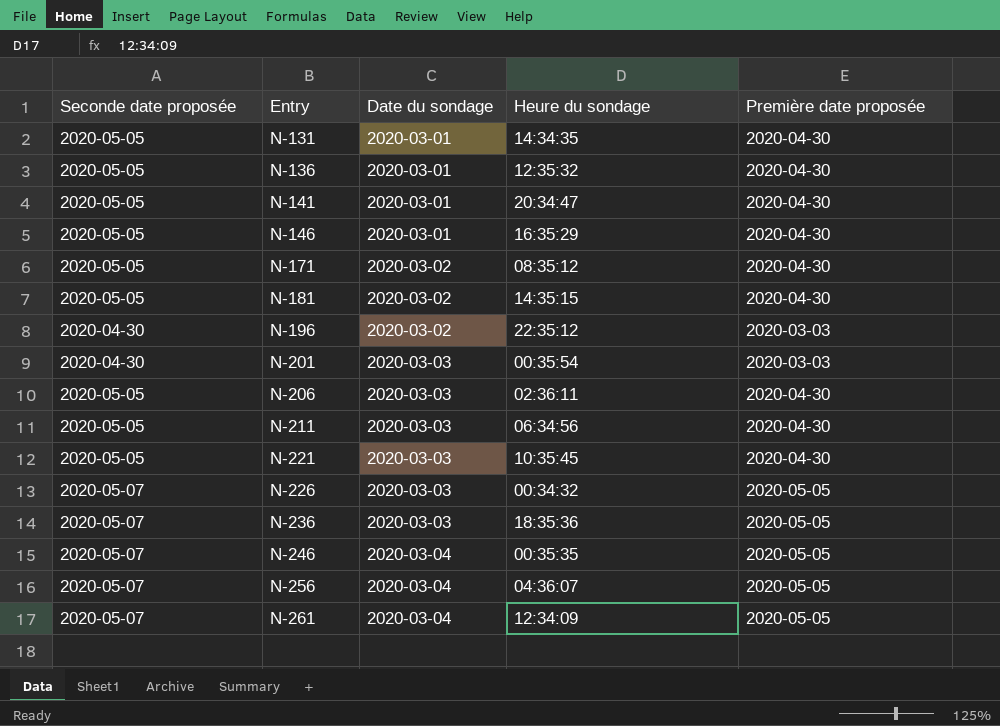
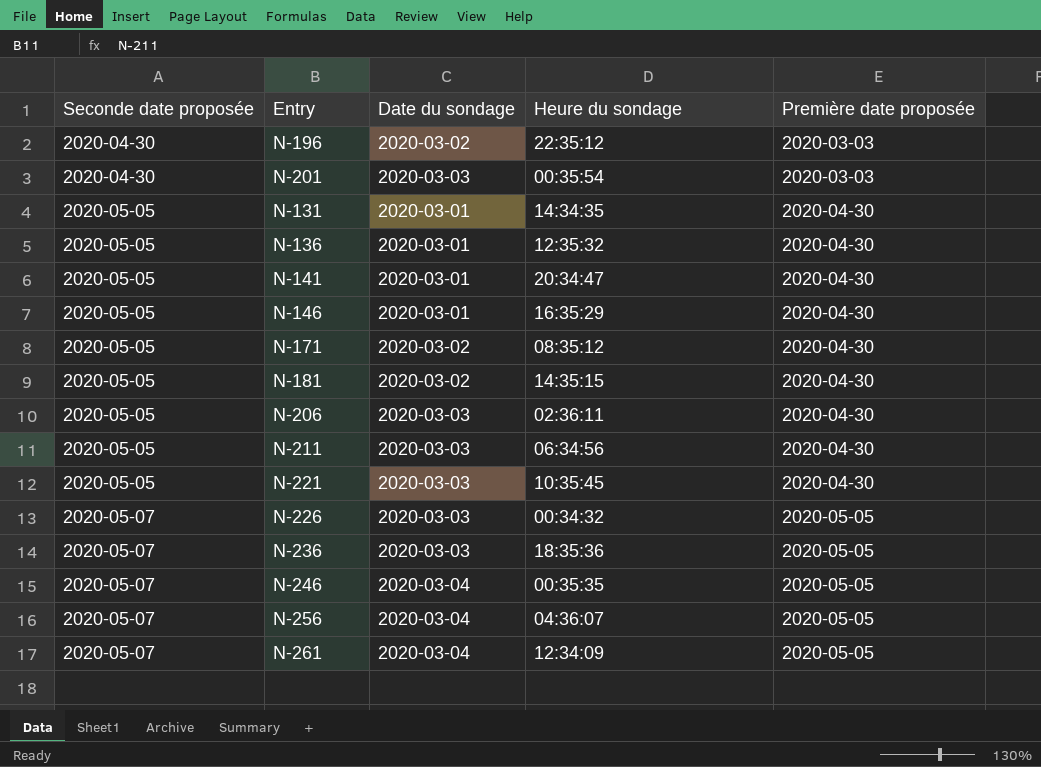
row order: Entry ascending -> Seconde date proposée ascending

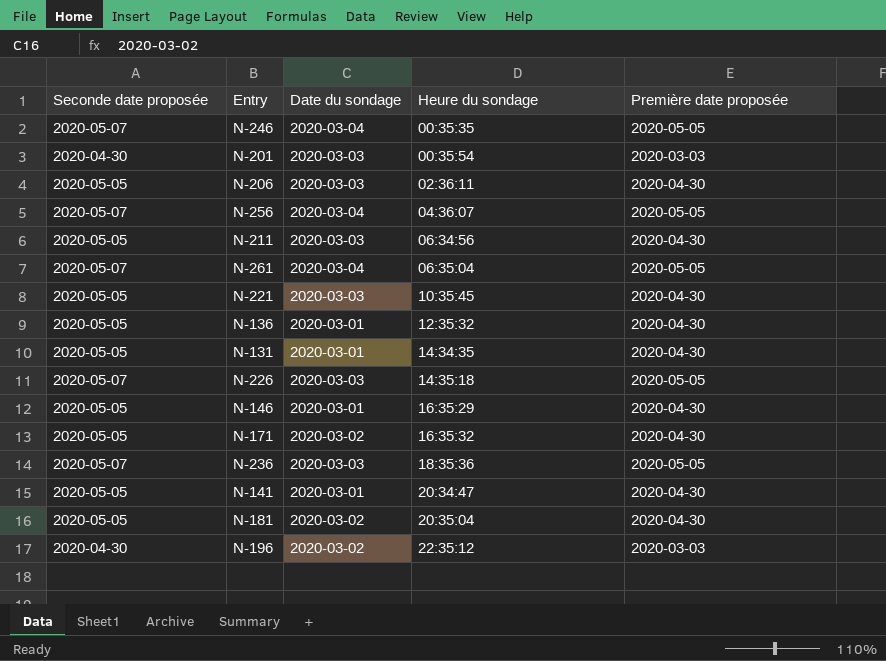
row order: Seconde date proposée ascending -> Heure du sondage ascending
N-261 | Heure du sondage: 12:34:09 -> 06:35:04
N-226 | Heure du sondage: 00:34:32 -> 14:35:18
N-171 | Heure du sondage: 08:35:12 -> 16:35:32
N-181 | Heure du sondage: 14:35:15 -> 20:35:04

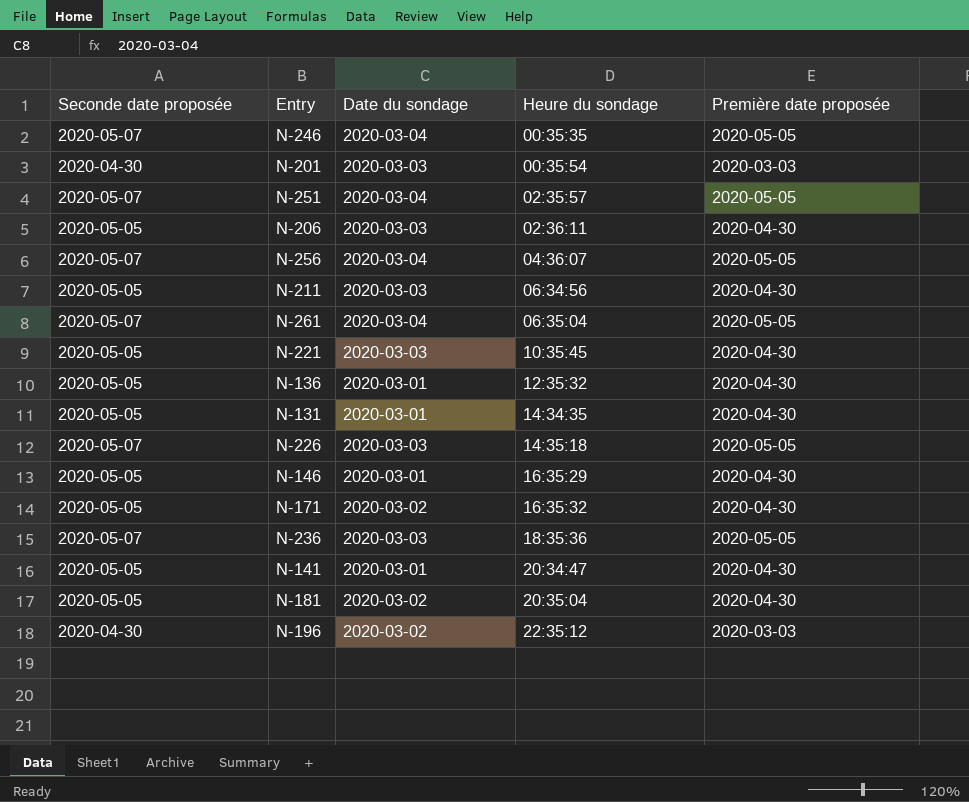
row N-251: none -> 2020-05-07 | 2020-03-04 | 02:35:57 | 2020-05-05

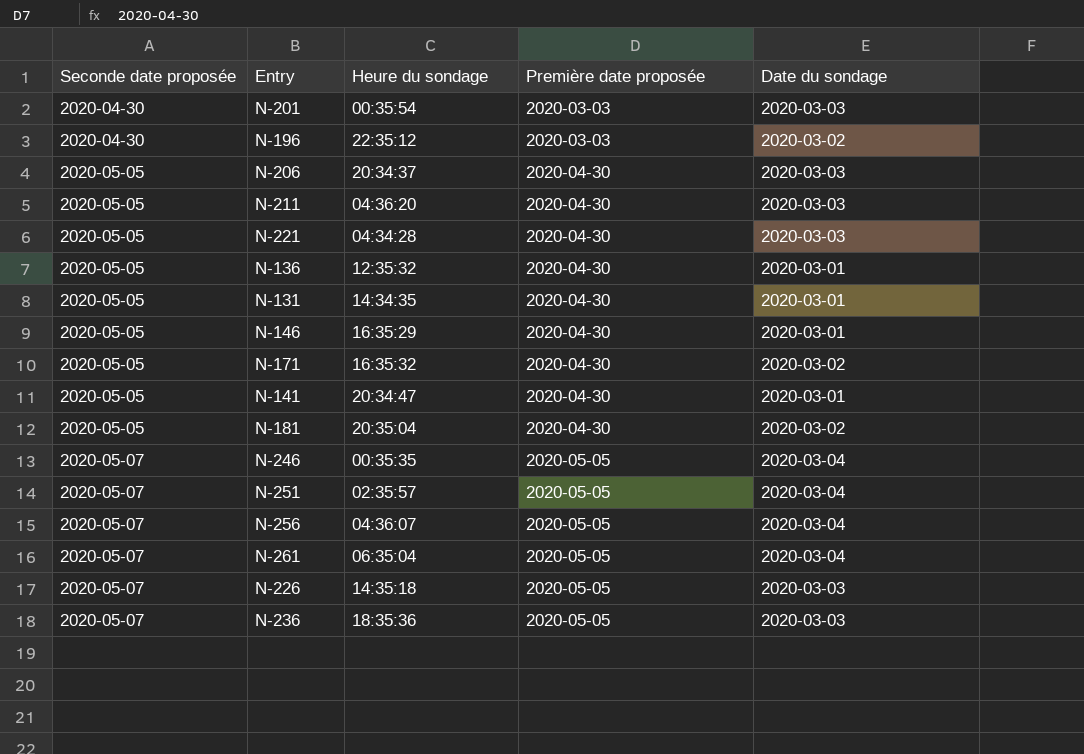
row order: Heure du sondage ascending -> Seconde date proposée ascending
column Date du sondage | position: 3 -> 5
N-206 | Heure du sondage: 02:36:11 -> 20:34:37
N-211 | Heure du sondage: 06:34:56 -> 04:36:20
N-221 | Heure du sondage: 10:35:45 -> 04:34:28

